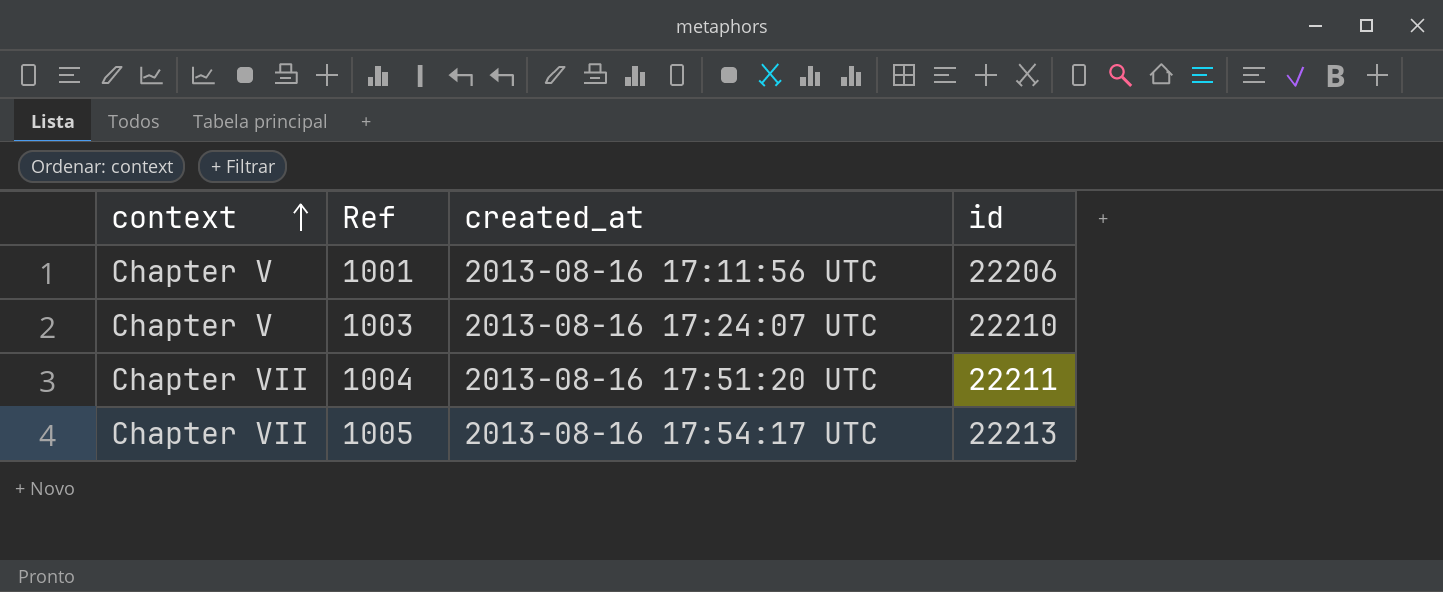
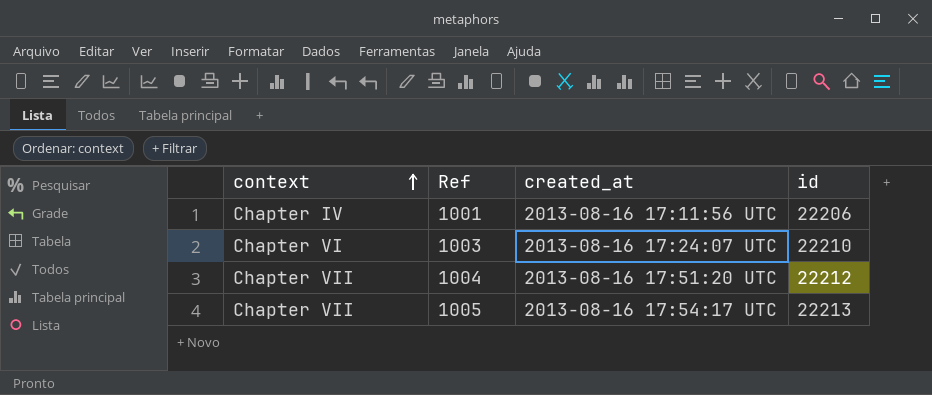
1001 | context: Chapter V -> Chapter IV
1003 | context: Chapter V -> Chapter VI
1004 | id: 22211 -> 22212

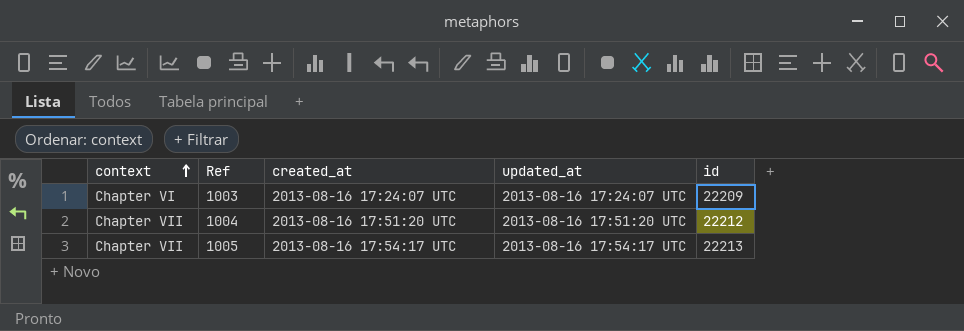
column updated_at | position: none -> 4
row 1001: Chapter IV | 2013-08-16 17:11:56 UTC | 22206 -> none
1003 | id: 22210 -> 22209

